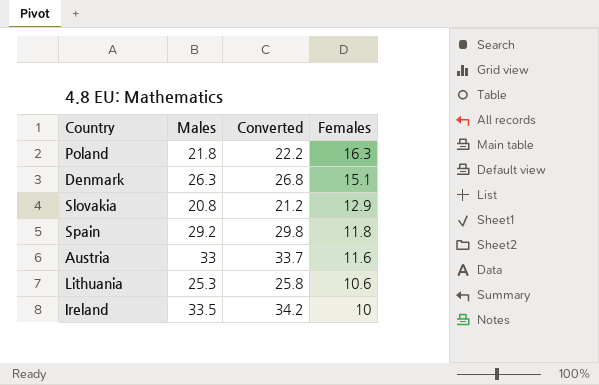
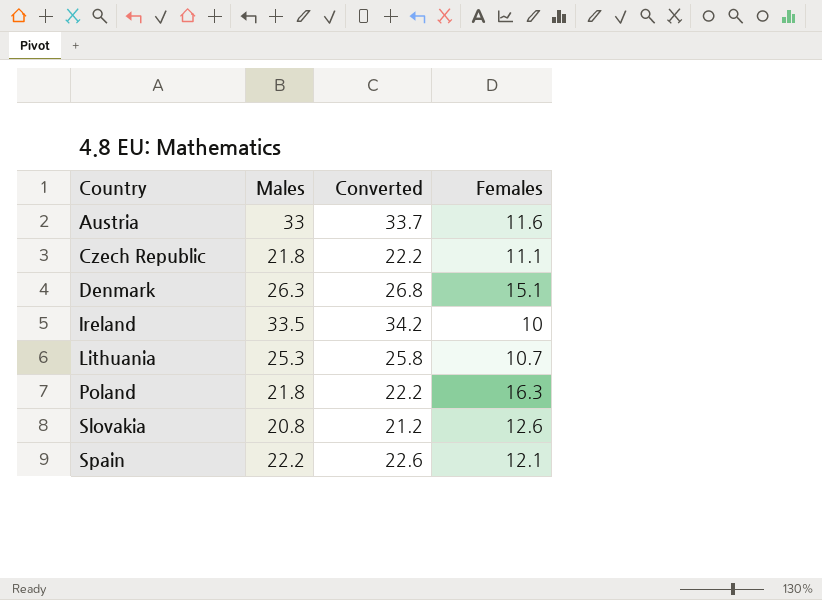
row order: Females descending -> Country ascending
row Czech Republic: none -> 21.8 | 22.2 | 11.1
Lithuania | Females: 10.6 -> 10.7
Slovakia | Females: 12.9 -> 12.6
Spain | Males: 29.2 -> 22.2
Spain | Converted: 29.8 -> 22.6
Spain | Females: 11.8 -> 12.1

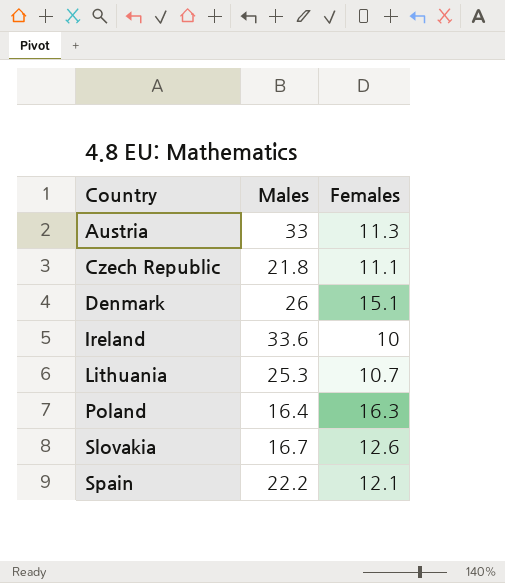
column Converted | formula: [Males] * 1.02 -> none
Austria | Females: 11.6 -> 11.3
Denmark | Males: 26.3 -> 26
Ireland | Males: 33.5 -> 33.6
Poland | Males: 21.8 -> 16.4
Slovakia | Males: 20.8 -> 16.7

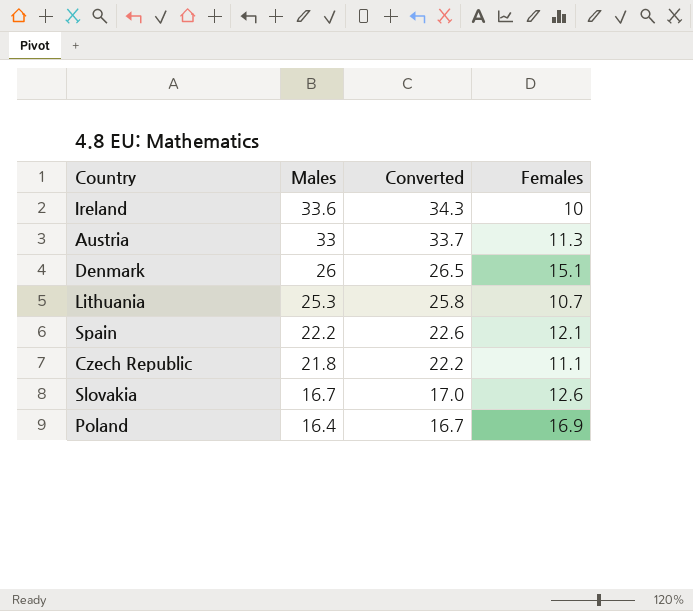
row order: Country ascending -> Males descending
column Converted | formula: none -> [Males] * 1.02
Poland | Females: 16.3 -> 16.9

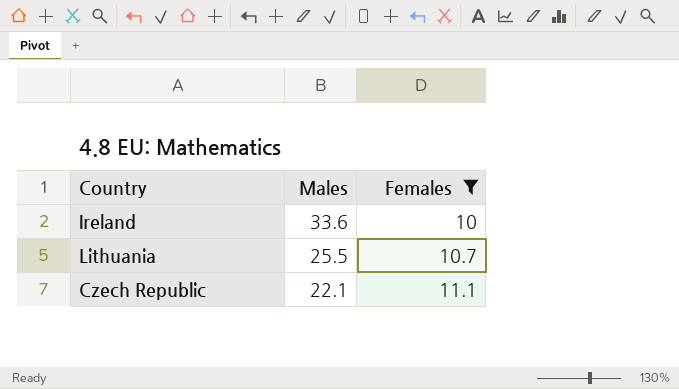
filter: none -> Females <= 11.1
column Converted | formula: [Males] * 1.02 -> none
Lithuania | Males: 25.3 -> 25.5
Czech Republic | Males: 21.8 -> 22.1

